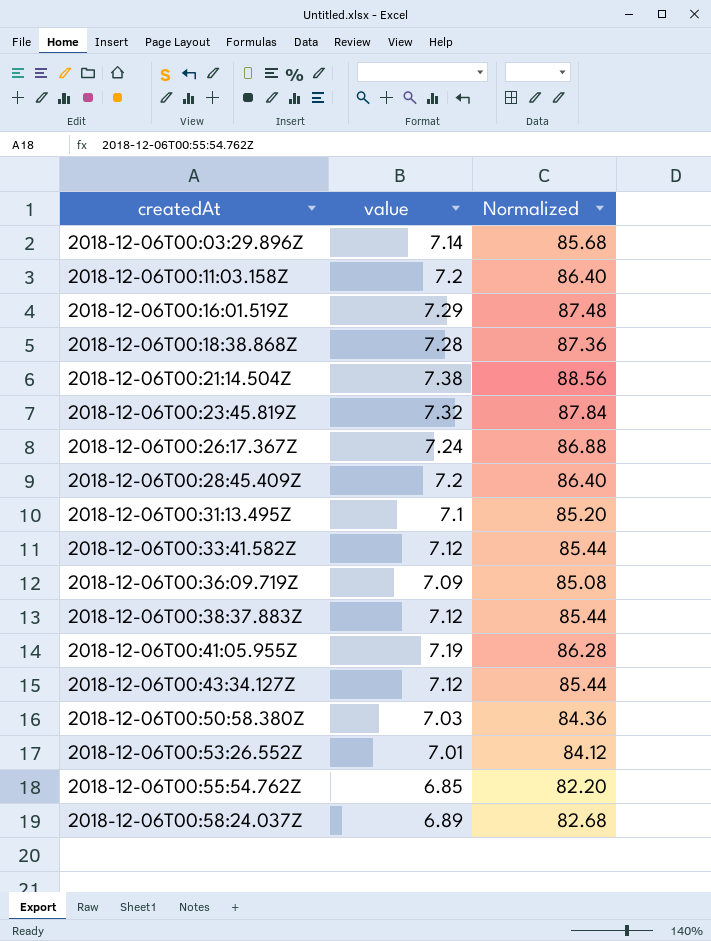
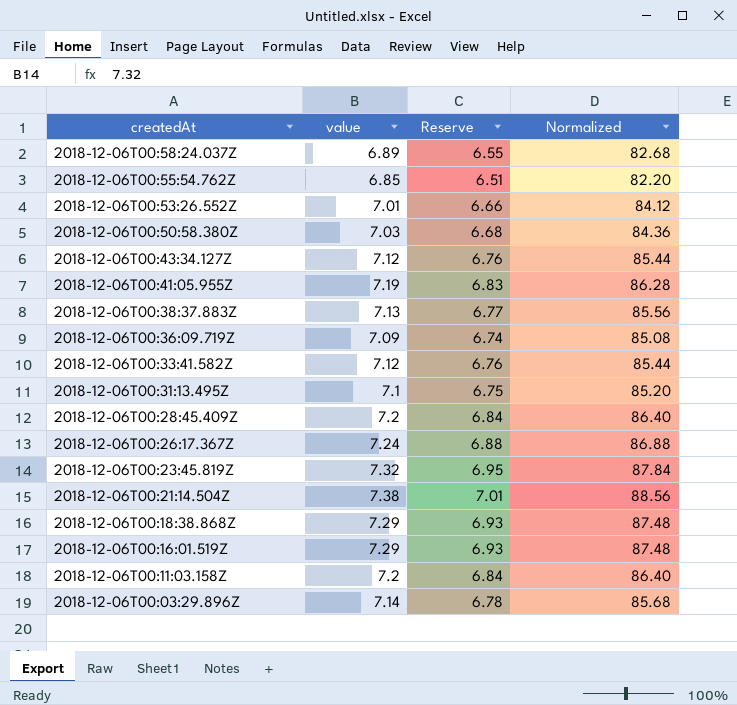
row order: createdAt ascending -> createdAt descending
column Reserve | formula: none -> [value] * 0.95
2018-12-06T00:38:37.883Z | value: 7.12 -> 7.13
2018-12-06T00:38:37.883Z | Normalized: 85.44 -> 85.56
2018-12-06T00:18:38.868Z | value: 7.28 -> 7.29
2018-12-06T00:18:38.868Z | Normalized: 87.36 -> 87.48

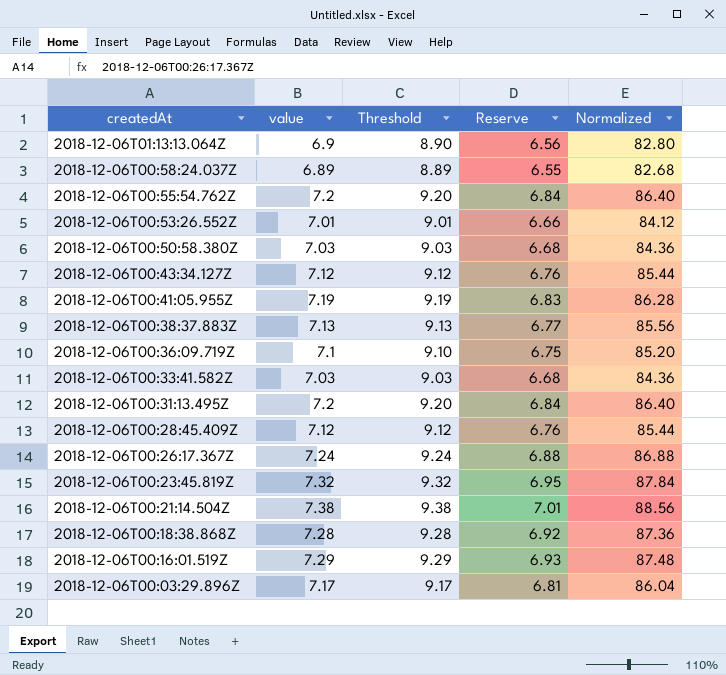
column Threshold | formula: none -> [value] + 2
row 2018-12-06T00:11:03.158Z: 7.2 | 6.84 | 86.40 -> none
row 2018-12-06T01:13:13.064Z: none -> 6.9 | 8.90 | 6.56 | 82.80
2018-12-06T00:55:54.762Z | value: 6.85 -> 7.2
2018-12-06T00:55:54.762Z | Reserve: 6.51 -> 6.84
2018-12-06T00:55:54.762Z | Normalized: 82.20 -> 86.40
2018-12-06T00:36:09.719Z | value: 7.09 -> 7.1
2018-12-06T00:36:09.719Z | Reserve: 6.74 -> 6.75
2018-12-06T00:36:09.719Z | Normalized: 85.08 -> 85.20
2018-12-06T00:33:41.582Z | value: 7.12 -> 7.03
2018-12-06T00:33:41.582Z | Reserve: 6.76 -> 6.68
2018-12-06T00:33:41.582Z | Normalized: 85.44 -> 84.36
2018-12-06T00:31:13.495Z | value: 7.1 -> 7.2
2018-12-06T00:31:13.495Z | Reserve: 6.75 -> 6.84
2018-12-06T00:31:13.495Z | Normalized: 85.20 -> 86.40
2018-12-06T00:28:45.409Z | value: 7.2 -> 7.12
2018-12-06T00:28:45.409Z | Reserve: 6.84 -> 6.76
2018-12-06T00:28:45.409Z | Normalized: 86.40 -> 85.44
2018-12-06T00:18:38.868Z | value: 7.29 -> 7.28
2018-12-06T00:18:38.868Z | Reserve: 6.93 -> 6.92
2018-12-06T00:18:38.868Z | Normalized: 87.48 -> 87.36
2018-12-06T00:03:29.896Z | value: 7.14 -> 7.17
2018-12-06T00:03:29.896Z | Reserve: 6.78 -> 6.81
2018-12-06T00:03:29.896Z | Normalized: 85.68 -> 86.04

